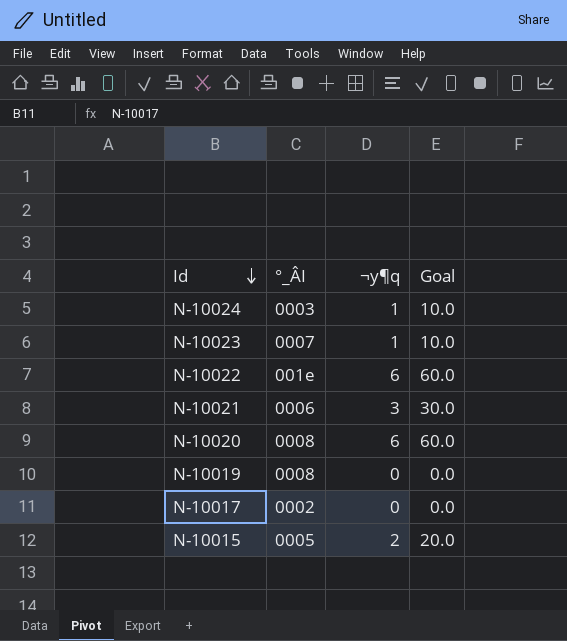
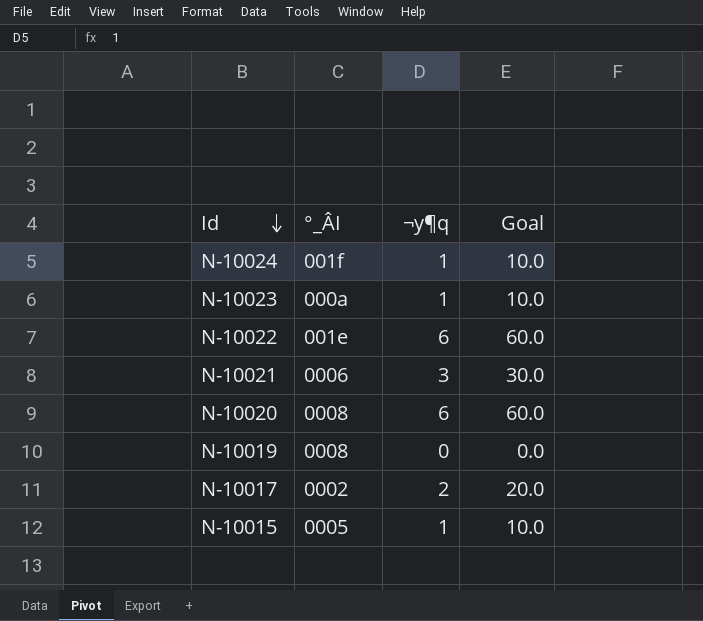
N-10024 | °_ÂI: 0003 -> 001f
N-10023 | °_ÂI: 0007 -> 000a
N-10017 | ¬y¶q: 0 -> 2
N-10017 | Goal: 0.0 -> 20.0
N-10015 | ¬y¶q: 2 -> 1
N-10015 | Goal: 20.0 -> 10.0

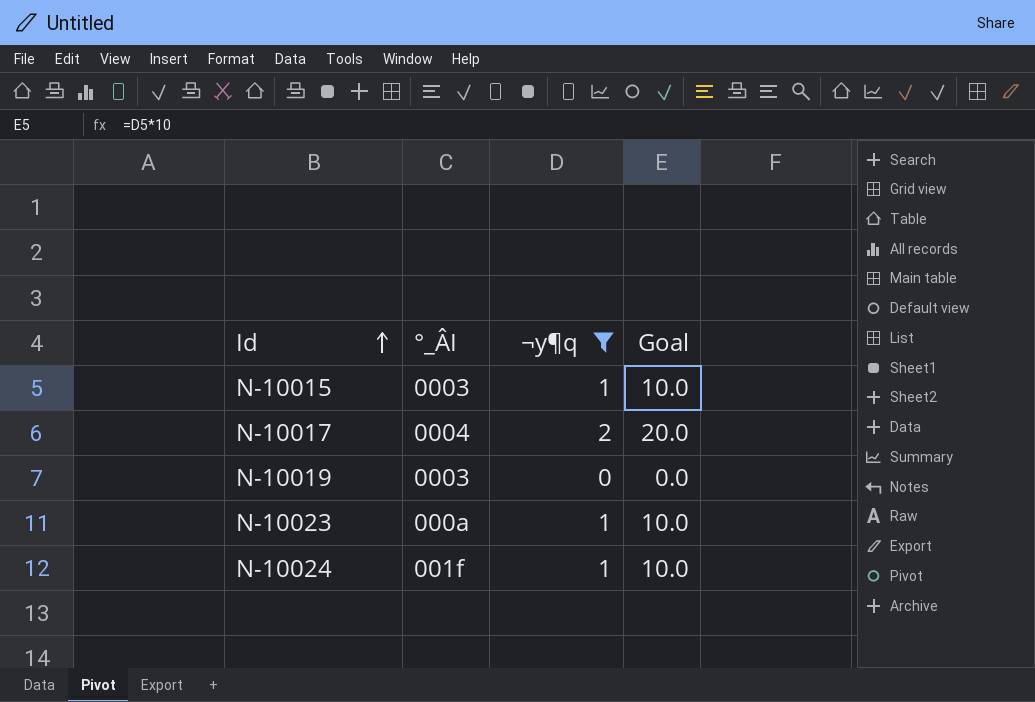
filter: none -> ¬y¶q <= 2
row order: Id descending -> Id ascending
N-10015 | °_ÂI: 0005 -> 0003
N-10017 | °_ÂI: 0002 -> 0004
N-10019 | °_ÂI: 0008 -> 0003

